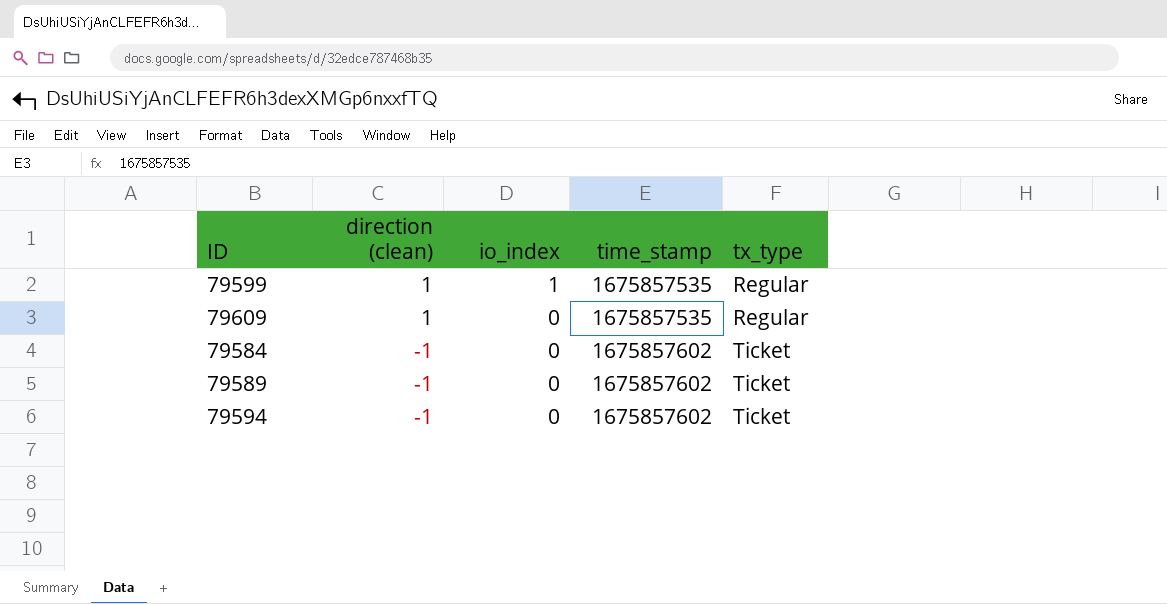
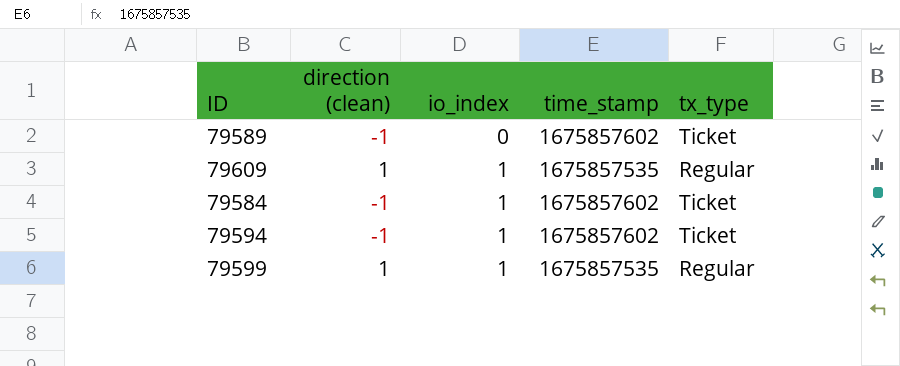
row order: direction (clean) descending -> io_index ascending
79609 | io_index: 0 -> 1
79584 | io_index: 0 -> 1
79594 | io_index: 0 -> 1

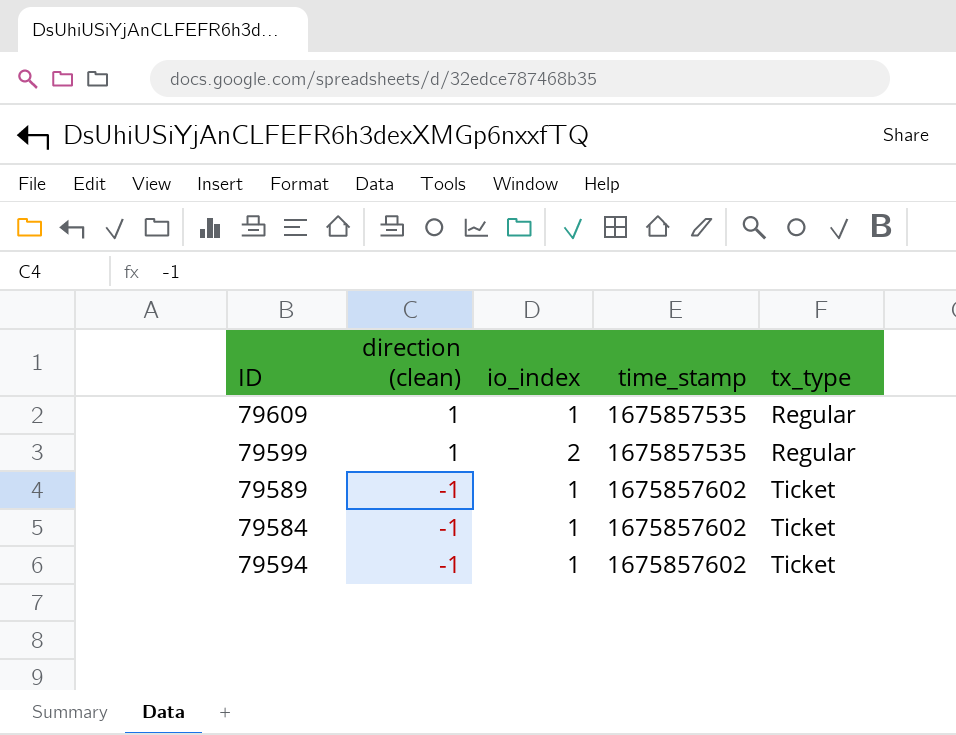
row order: io_index ascending -> direction (clean) descending
79599 | io_index: 1 -> 2
79589 | io_index: 0 -> 1

